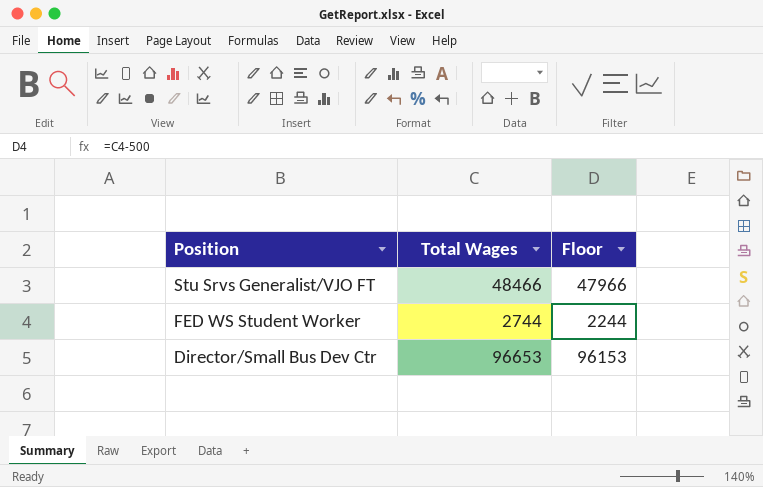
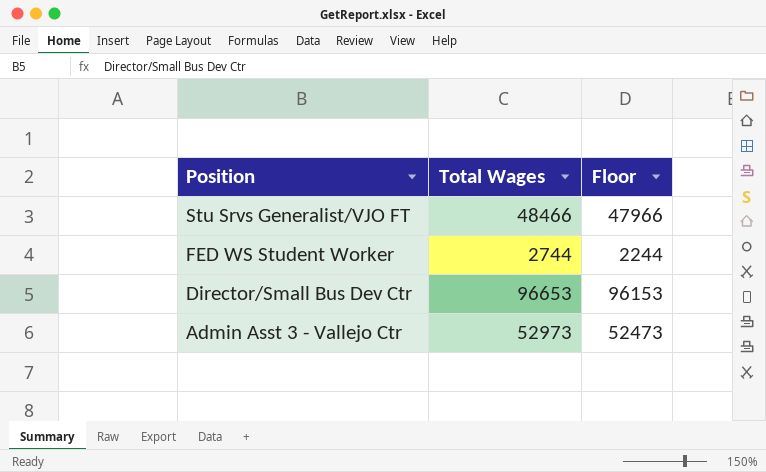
row Admin Asst 3 - Vallejo Ctr: none -> 52973 | 52473

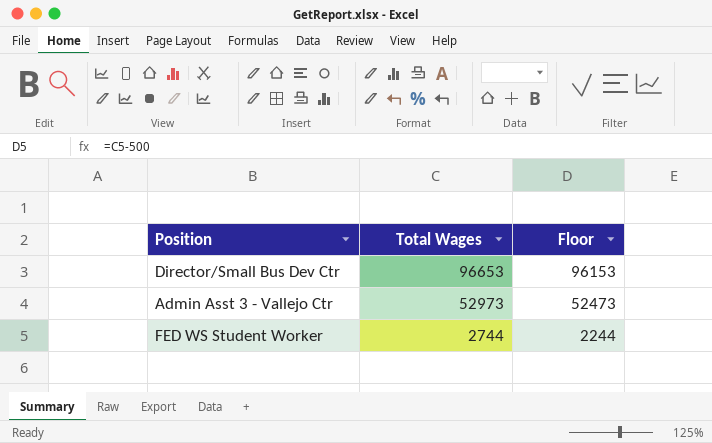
row order: Position descending -> Total Wages descending
row Stu Srvs Generalist/VJO FT: 48466 | 47966 -> none

